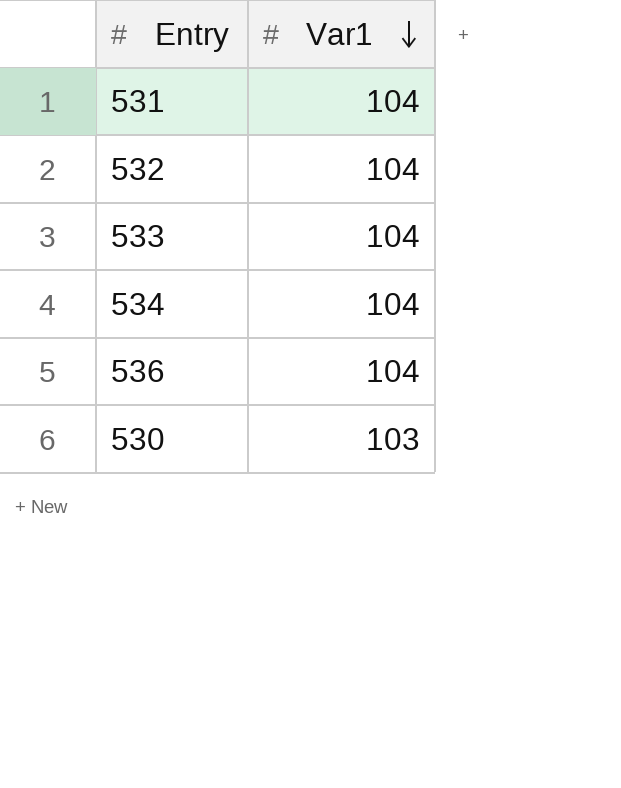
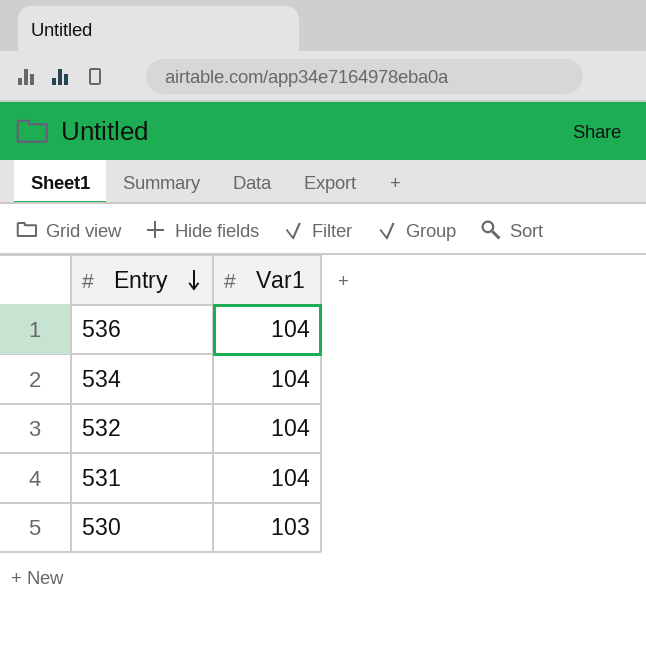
row order: Var1 descending -> Entry descending
row 533: 104 -> none

